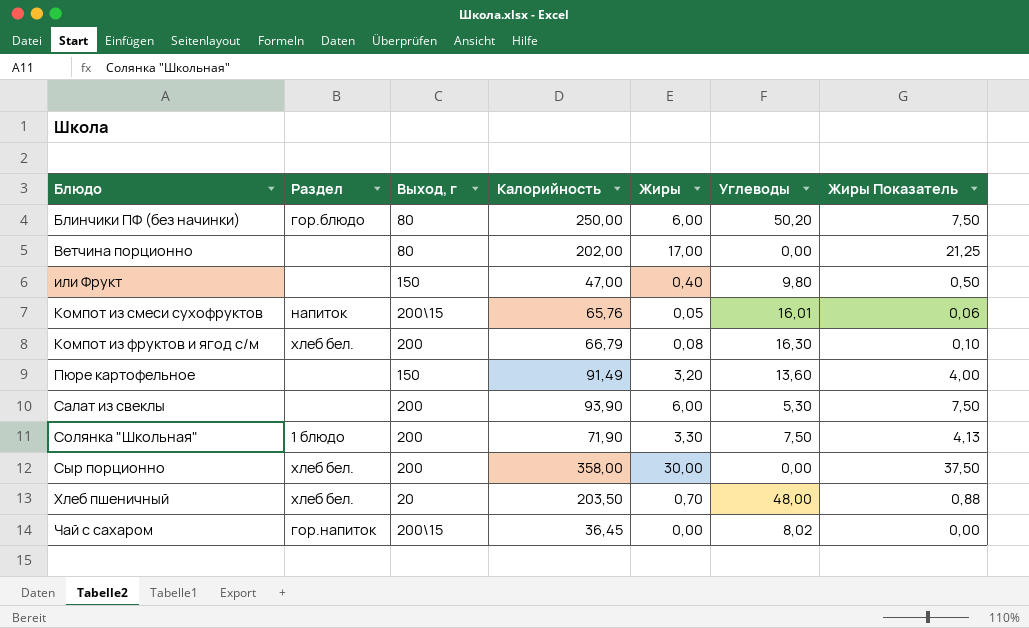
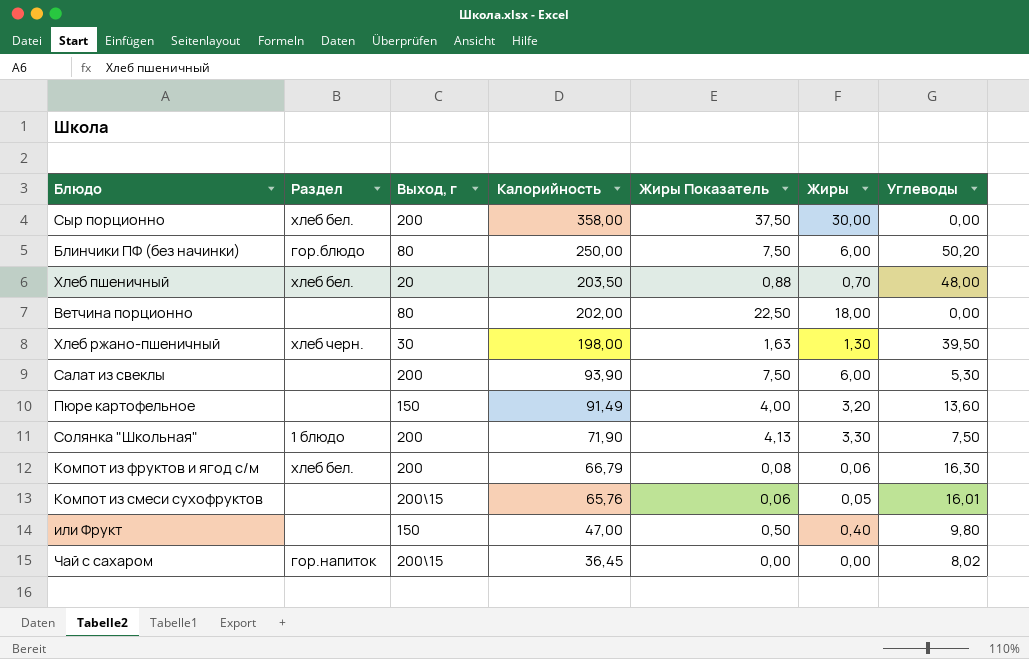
row order: Блюдо ascending -> Калорийность descending
column Жиры Показатель | position: 7 -> 5
Ветчина порционно | Жиры Показатель: 21,25 -> 22,50
Ветчина порционно | Жиры: 17,00 -> 18,00
row Хлеб ржано-пшеничный: none -> хлеб черн. | 30 | 198,00 | 1,63 | 1,30 | 39,50
Компот из фруктов и ягод с/м | Жиры Показатель: 0,10 -> 0,08
Компот из фруктов и ягод с/м | Жиры: 0,08 -> 0,06
Компот из смеси сухофруктов | Раздел: напиток -> none

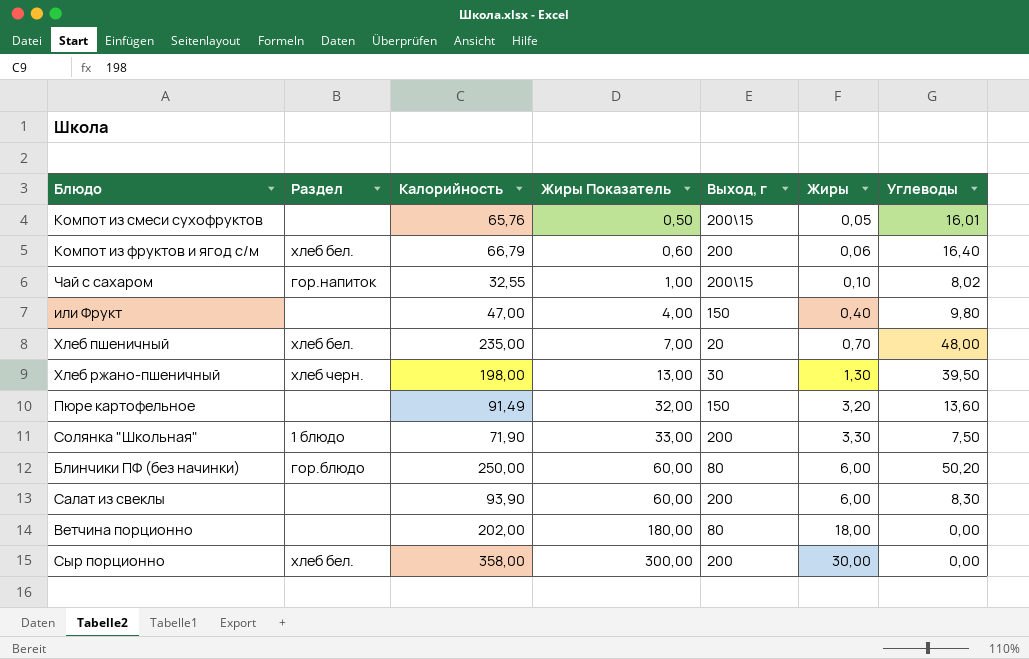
row order: Калорийность descending -> Жиры Показатель ascending
column Жиры Показатель | formula: [Жиры] * 1,25 -> [Жиры] * 10
column Выход, г | position: 3 -> 5
Компот из фруктов и ягод с/м | Углеводы: 16,30 -> 16,40
Чай с сахаром | Калорийность: 36,45 -> 32,55
Чай с сахаром | Жиры: 0,00 -> 0,10
Хлеб пшеничный | Калорийность: 203,50 -> 235,00
Салат из свеклы | Углеводы: 5,30 -> 8,30

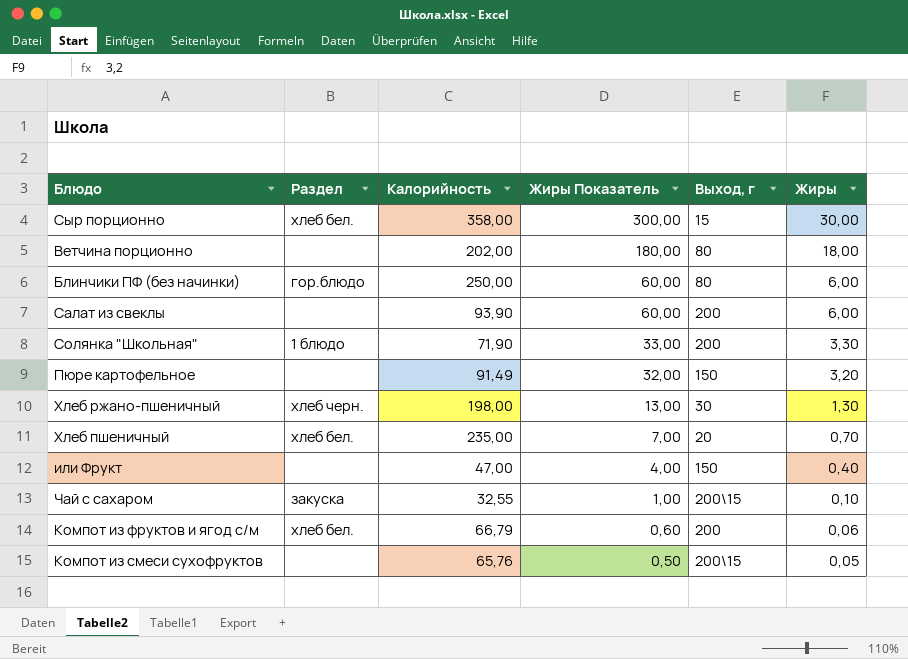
row order: Жиры Показатель ascending -> Жиры Показатель descending
column Углеводы | position: 7 -> none
Сыр порционно | Выход, г: 200 -> 15
Чай с сахаром | Раздел: гор.напиток -> закуска

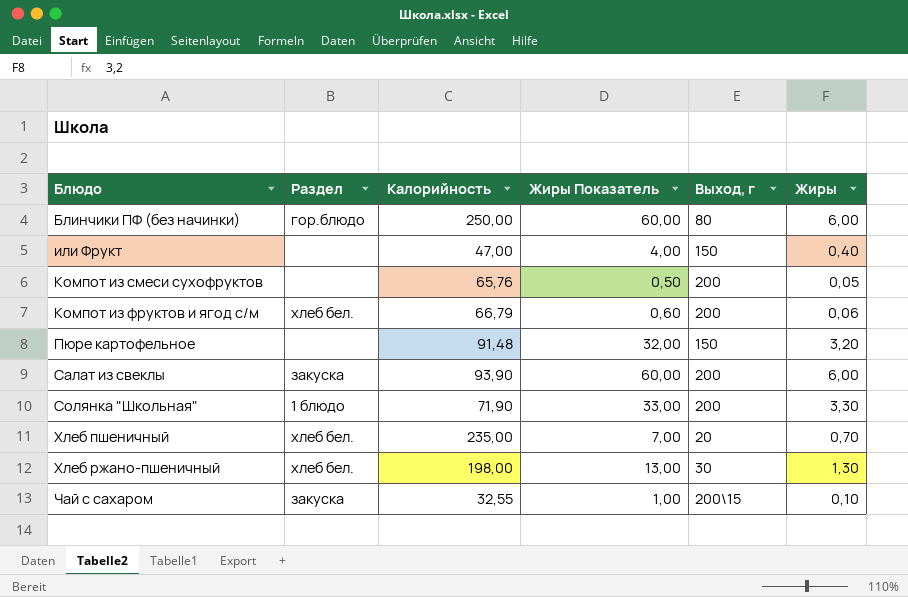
row order: Жиры Показатель descending -> Блюдо ascending
row Сыр порционно: хлеб бел. | 358,00 | 300,00 | 15 | 30,00 -> none
row Ветчина порционно: none | 202,00 | 180,00 | 80 | 18,00 -> none
Компот из смеси сухофруктов | Выход, г: 200\15 -> 200
Пюре картофельное | Калорийность: 91,49 -> 91,48
Салат из свеклы | Раздел: none -> закуска
Хлеб ржано-пшеничный | Раздел: хлеб черн. -> хлеб бел.

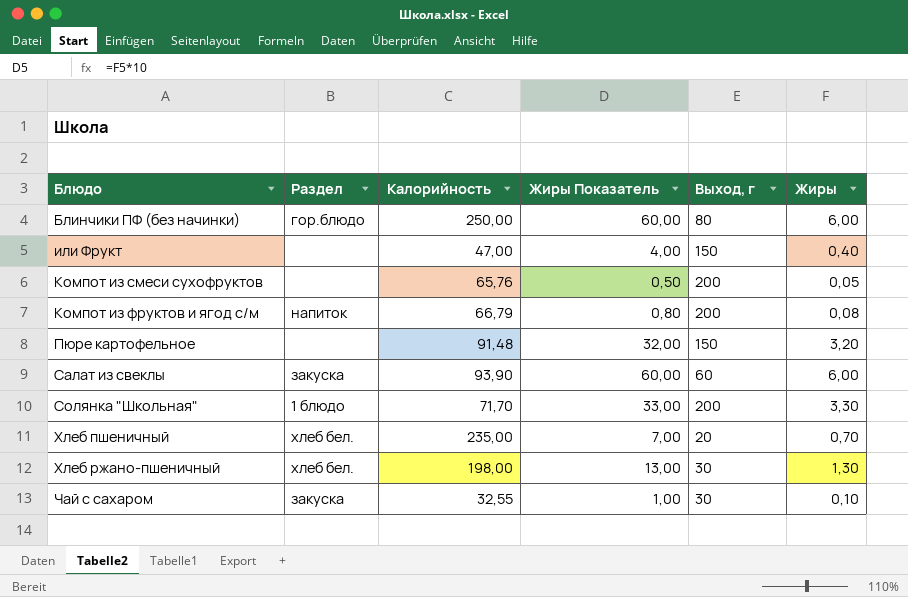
Компот из фруктов и ягод с/м | Раздел: хлеб бел. -> напиток
Компот из фруктов и ягод с/м | Жиры Показатель: 0,60 -> 0,80
Компот из фруктов и ягод с/м | Жиры: 0,06 -> 0,08
Салат из свеклы | Выход, г: 200 -> 60
Солянка "Школьная" | Калорийность: 71,90 -> 71,70
Чай с сахаром | Выход, г: 200\15 -> 30

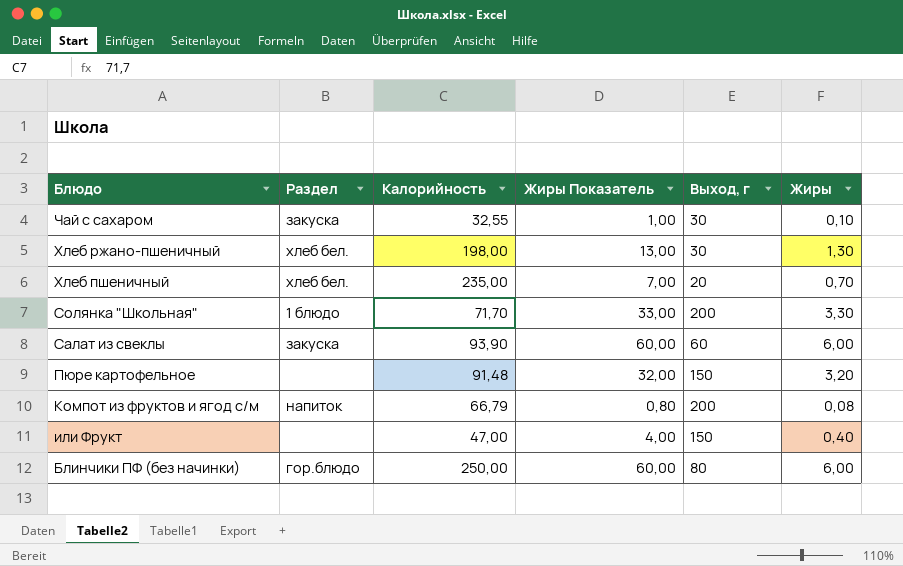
row order: Блюдо ascending -> Блюдо descending
row Компот из смеси сухофруктов: none | 65,76 | 0,50 | 200 | 0,05 -> none

